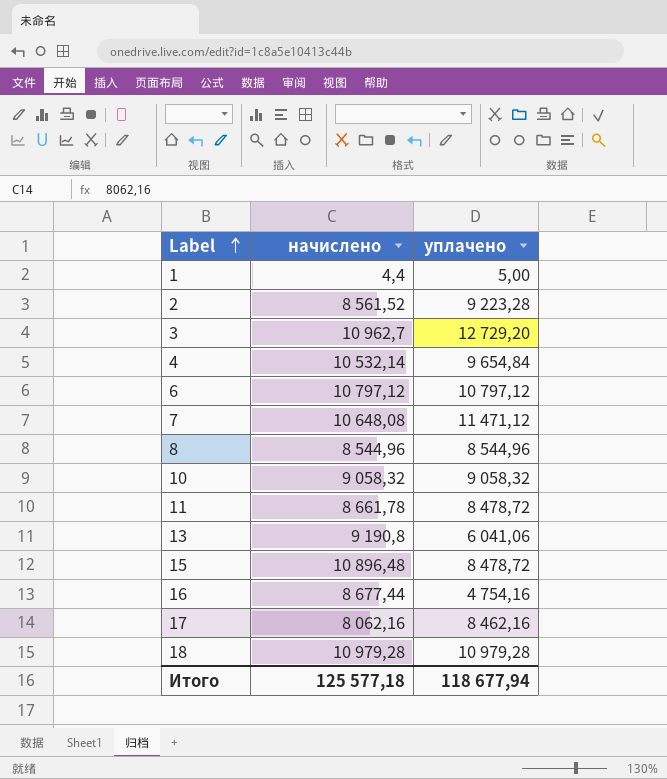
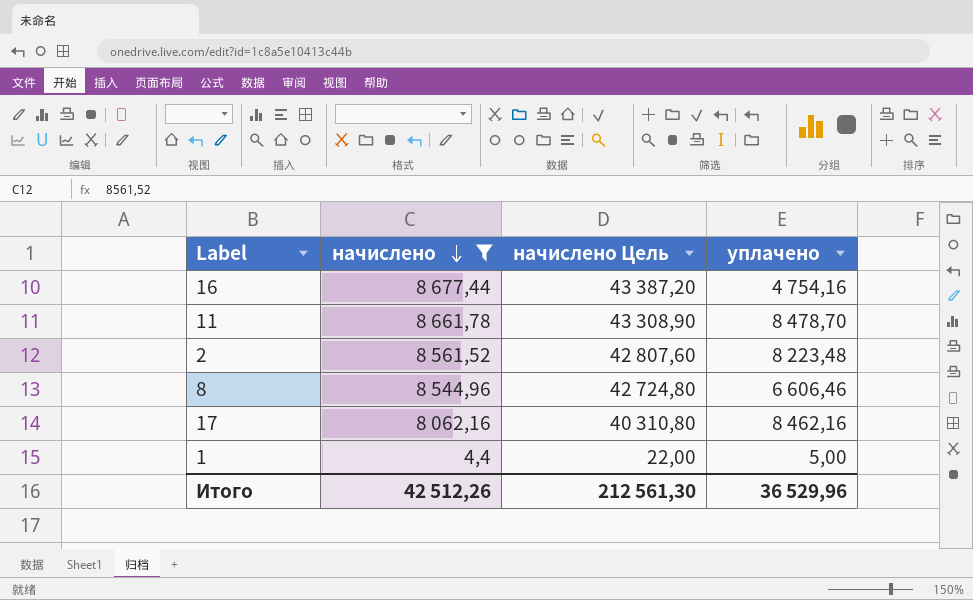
filter: none -> начислено <= 8 677,44
row order: Label ascending -> начислено descending
column начислено Цель | formula: none -> [начислено] * 5
11 | уплачено: 8 478,72 -> 8 478,70
2 | уплачено: 9 223,28 -> 8 223,48
8 | уплачено: 8 544,96 -> 6 606,46
Итого | начислено: 125 577,18 -> 42 512,26
Итого | уплачено: 118 677,94 -> 36 529,96

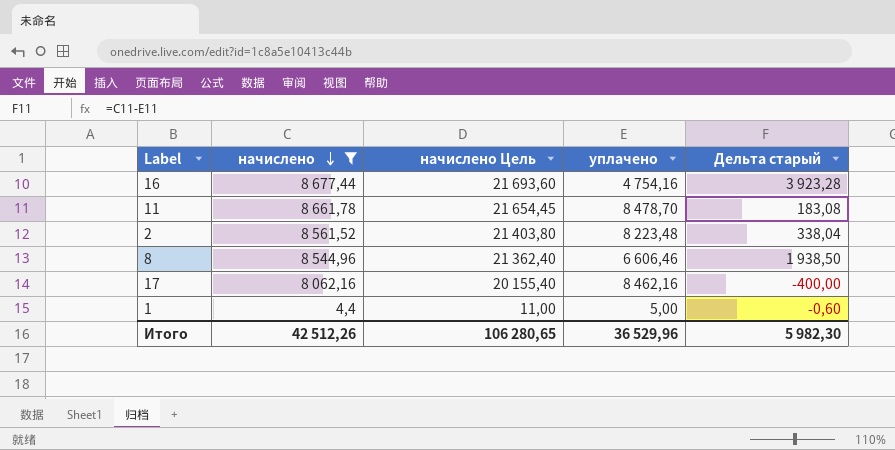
column начислено Цель | formula: [начислено] * 5 -> [начислено] * 2,5
column Дельта старый | formula: none -> [начислено] - [уплачено]
Итого | начислено Цель: 212 561,30 -> 106 280,65

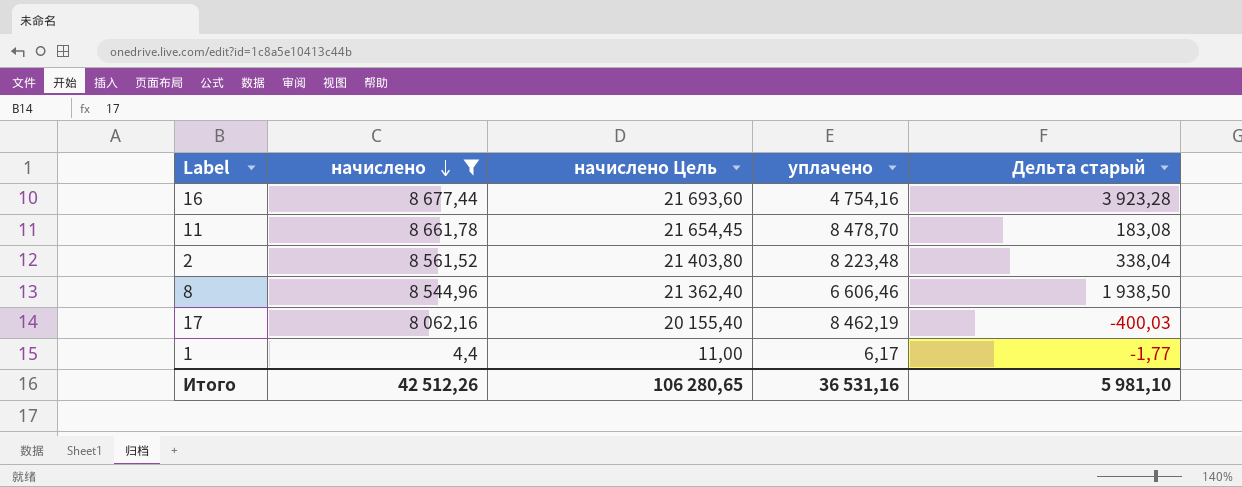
17 | уплачено: 8 462,16 -> 8 462,19
17 | Дельта старый: -400,00 -> -400,03
1 | уплачено: 5,00 -> 6,17
1 | Дельта старый: -0,60 -> -1,77
Итого | уплачено: 36 529,96 -> 36 531,16
Итого | Дельта старый: 5 982,30 -> 5 981,10

